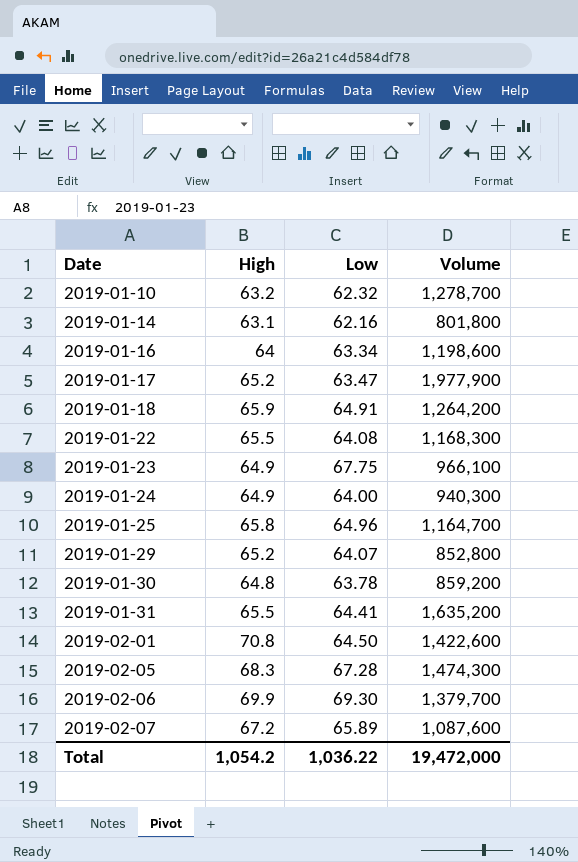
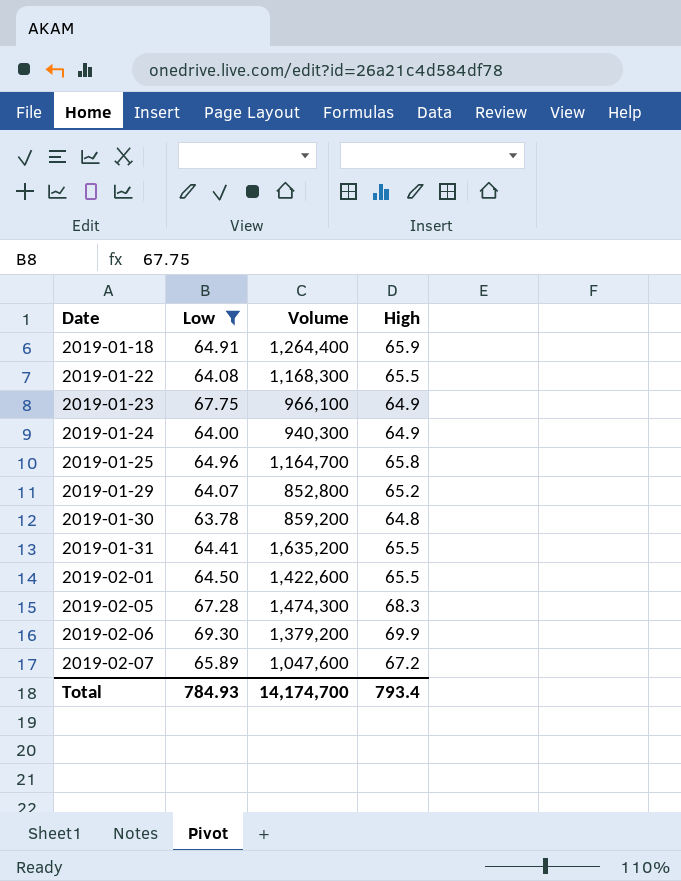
filter: none -> Low >= 63.78
column High | position: 2 -> 4
2019-01-18 | Volume: 1,264,200 -> 1,264,400
2019-02-01 | High: 70.8 -> 65.5
2019-02-06 | Volume: 1,379,700 -> 1,379,200
2019-02-07 | Volume: 1,087,600 -> 1,047,600
Total | Low: 1,036.22 -> 784.93
Total | Volume: 19,472,000 -> 14,174,700
Total | High: 1,054.2 -> 793.4

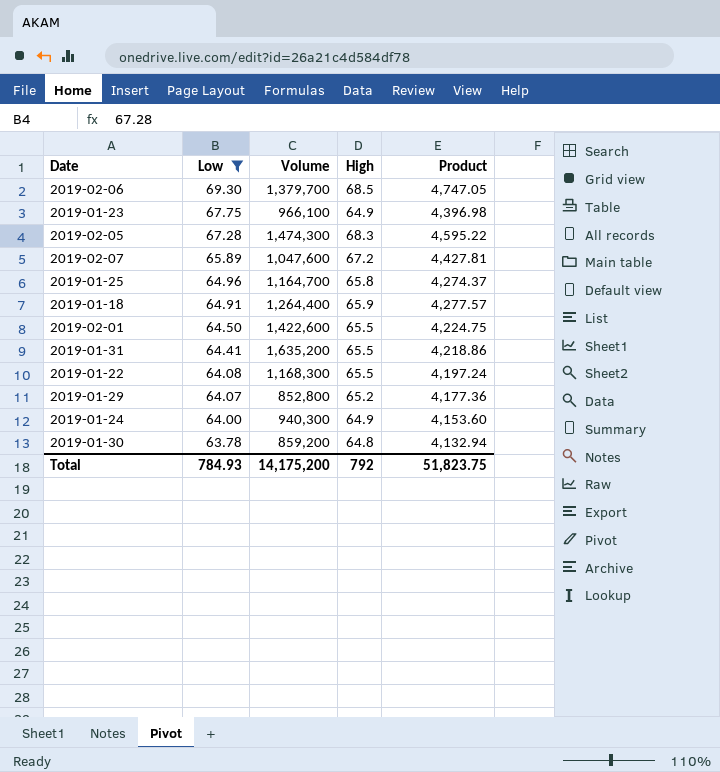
row order: Date ascending -> Low descending
column Product | formula: none -> [Low] * [High]
2019-02-06 | Volume: 1,379,200 -> 1,379,700
2019-02-06 | High: 69.9 -> 68.5
Total | Volume: 14,174,700 -> 14,175,200
Total | High: 793.4 -> 792

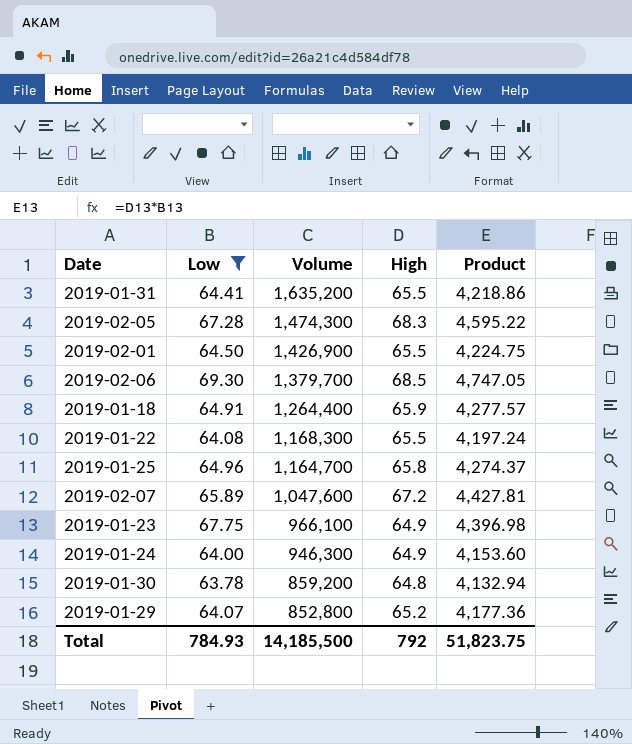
row order: Low descending -> Volume descending
2019-02-01 | Volume: 1,422,600 -> 1,426,900
2019-01-24 | Volume: 940,300 -> 946,300
Total | Volume: 14,175,200 -> 14,185,500

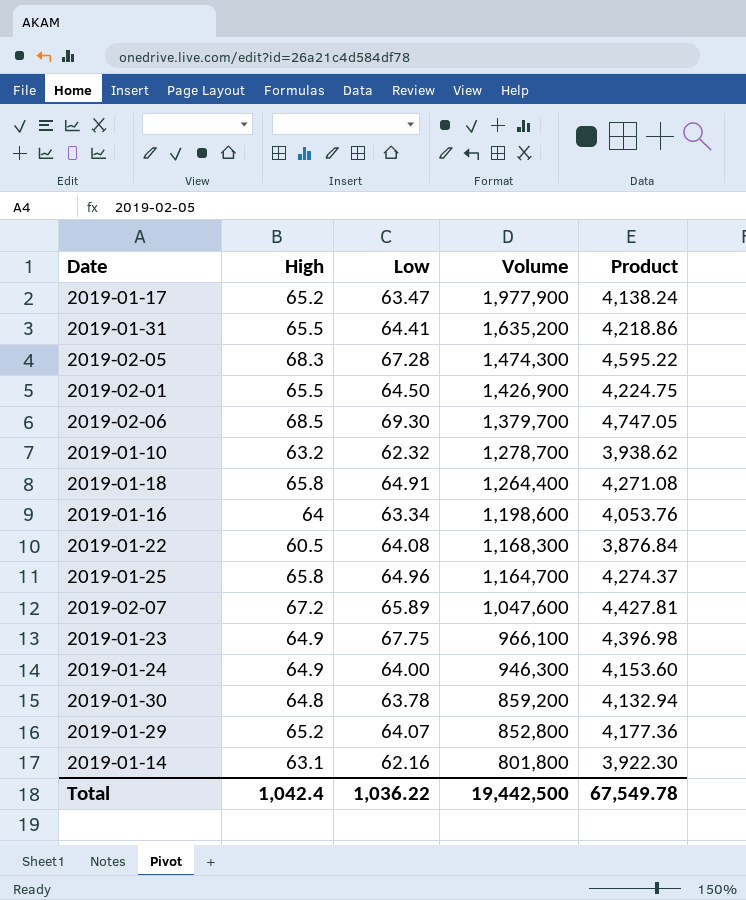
filter: Low >= 63.78 -> none
column High | position: 4 -> 2
2019-01-18 | High: 65.9 -> 65.8
2019-01-18 | Product: 4,277.57 -> 4,271.08
2019-01-22 | High: 65.5 -> 60.5
2019-01-22 | Product: 4,197.24 -> 3,876.84
Total | High: 792 -> 1,042.4
Total | Low: 784.93 -> 1,036.22
Total | Volume: 14,185,500 -> 19,442,500
Total | Product: 51,823.75 -> 67,549.78

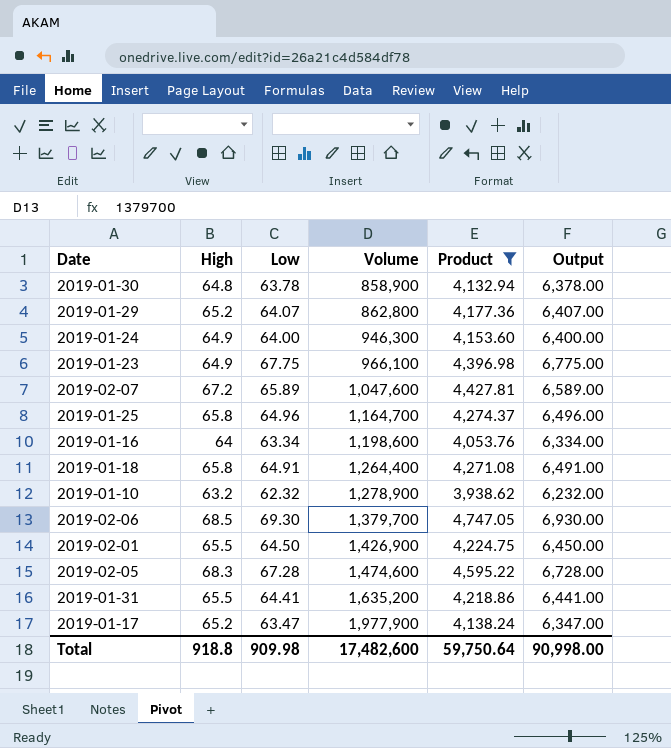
filter: none -> Product >= 3,938.62
row order: Volume descending -> Volume ascending
column Output | formula: none -> [Low] * 100
2019-01-30 | Volume: 859,200 -> 858,900
2019-01-29 | Volume: 852,800 -> 862,800
2019-01-10 | Volume: 1,278,700 -> 1,278,900
2019-02-05 | Volume: 1,474,300 -> 1,474,600
Total | High: 1,042.4 -> 918.8
Total | Low: 1,036.22 -> 909.98
Total | Volume: 19,442,500 -> 17,482,600
Total | Product: 67,549.78 -> 59,750.64

